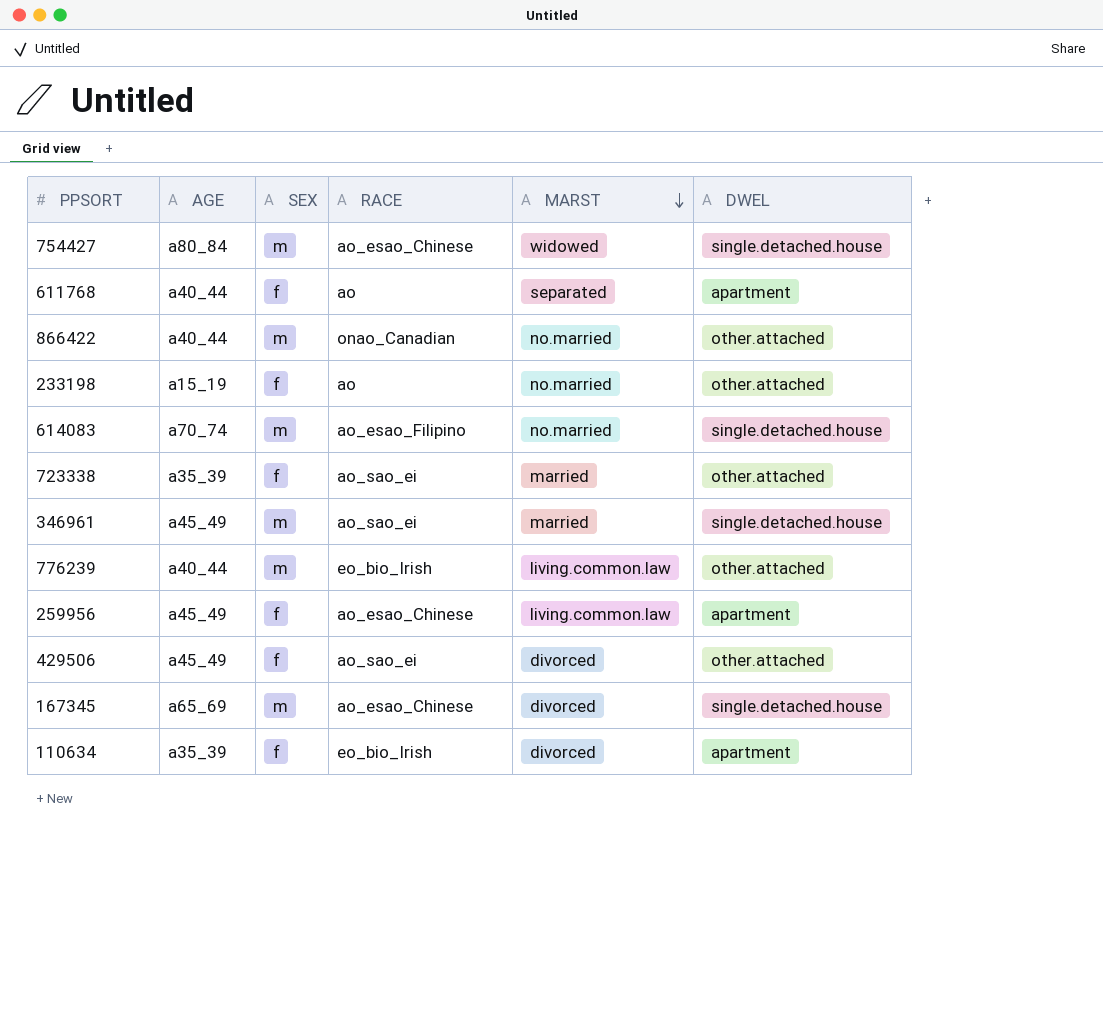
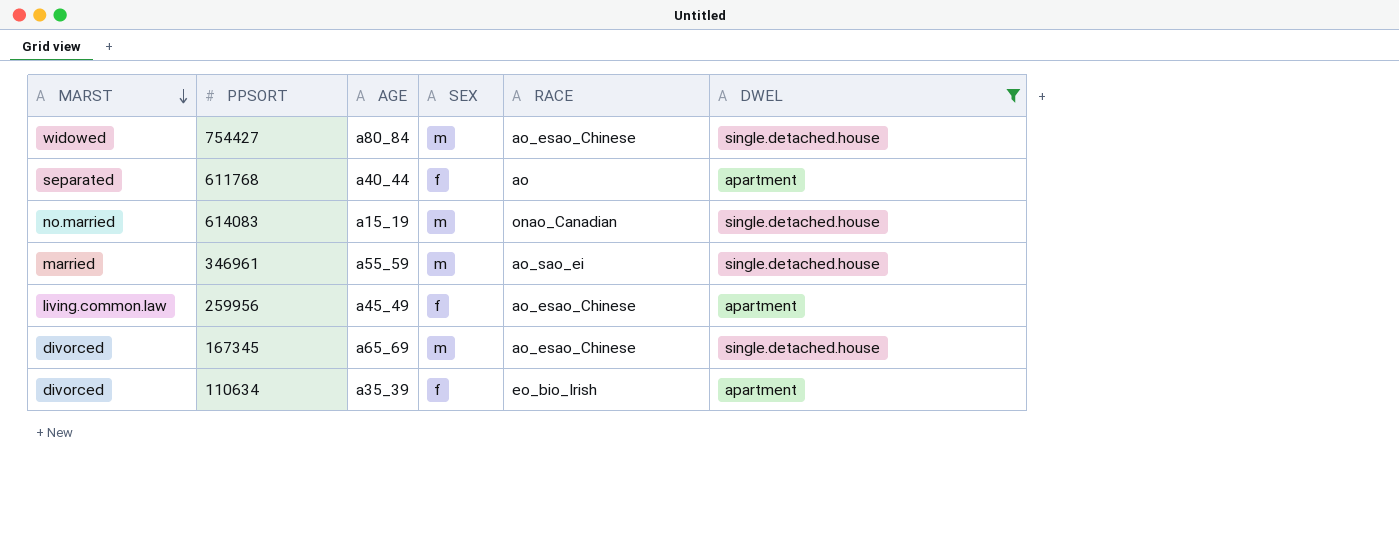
filter: none -> DWEL != other.attached
column MARST | position: 5 -> 1
614083 | AGE: a70_74 -> a15_19
614083 | RACE: ao_esao_Filipino -> onao_Canadian
346961 | AGE: a45_49 -> a55_59

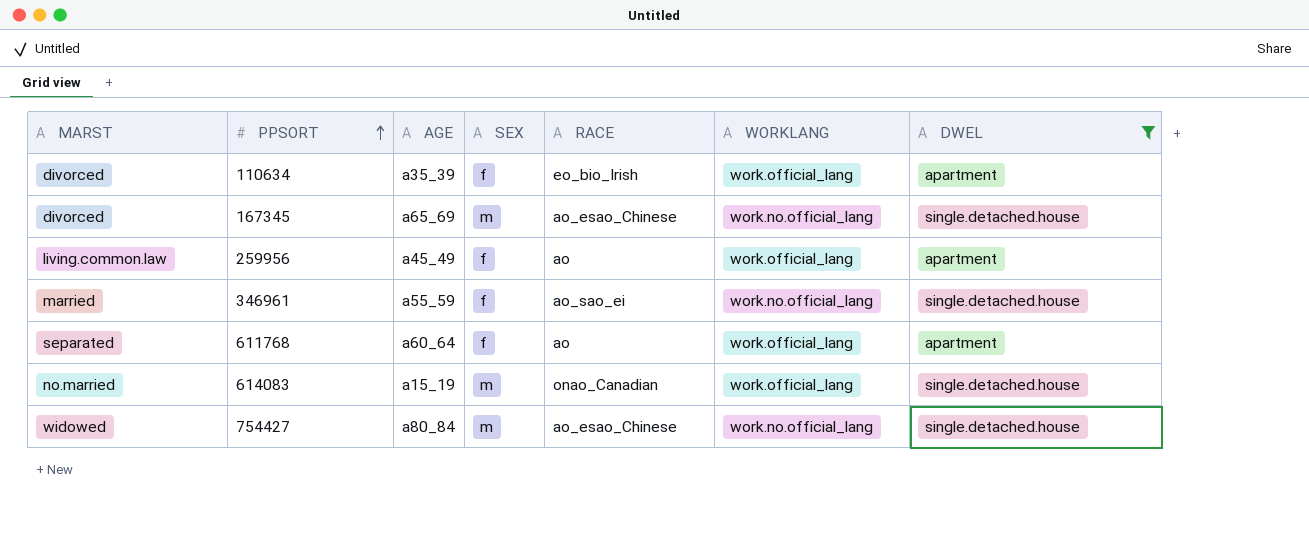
row order: MARST descending -> PPSORT ascending
column WORKLANG | position: none -> 6
259956 | RACE: ao_esao_Chinese -> ao
346961 | SEX: m -> f
611768 | AGE: a40_44 -> a60_64

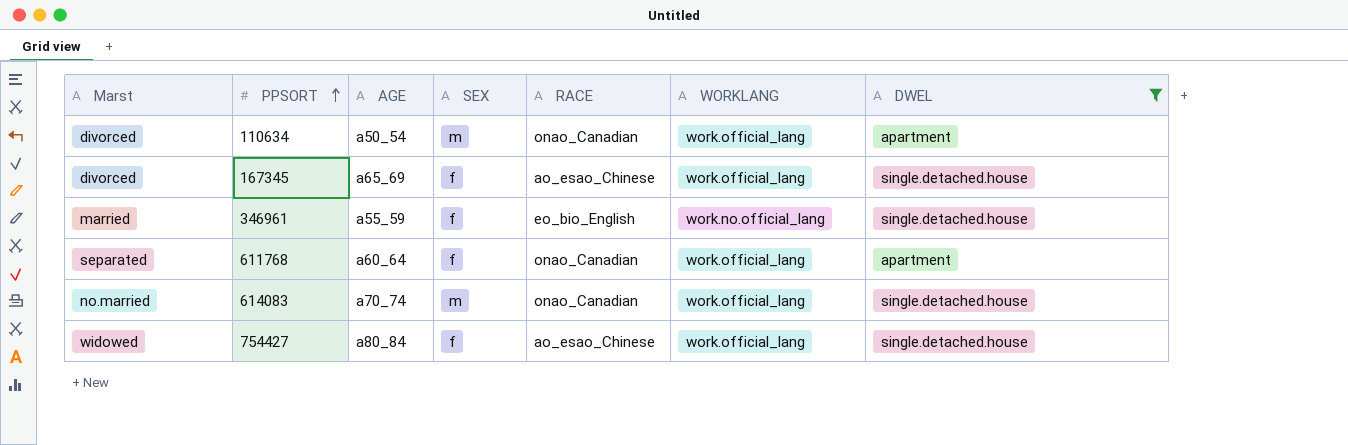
column name: MARST -> Marst
row 259956: living.common.law | a45_49 | f | ao | work.official_lang | apartment -> none
110634 | AGE: a35_39 -> a50_54
110634 | SEX: f -> m
110634 | RACE: eo_bio_Irish -> onao_Canadian
167345 | SEX: m -> f
167345 | WORKLANG: work.no.official_lang -> work.official_lang
346961 | RACE: ao_sao_ei -> eo_bio_English
611768 | RACE: ao -> onao_Canadian
614083 | AGE: a15_19 -> a70_74
754427 | SEX: m -> f
754427 | WORKLANG: work.no.official_lang -> work.official_lang

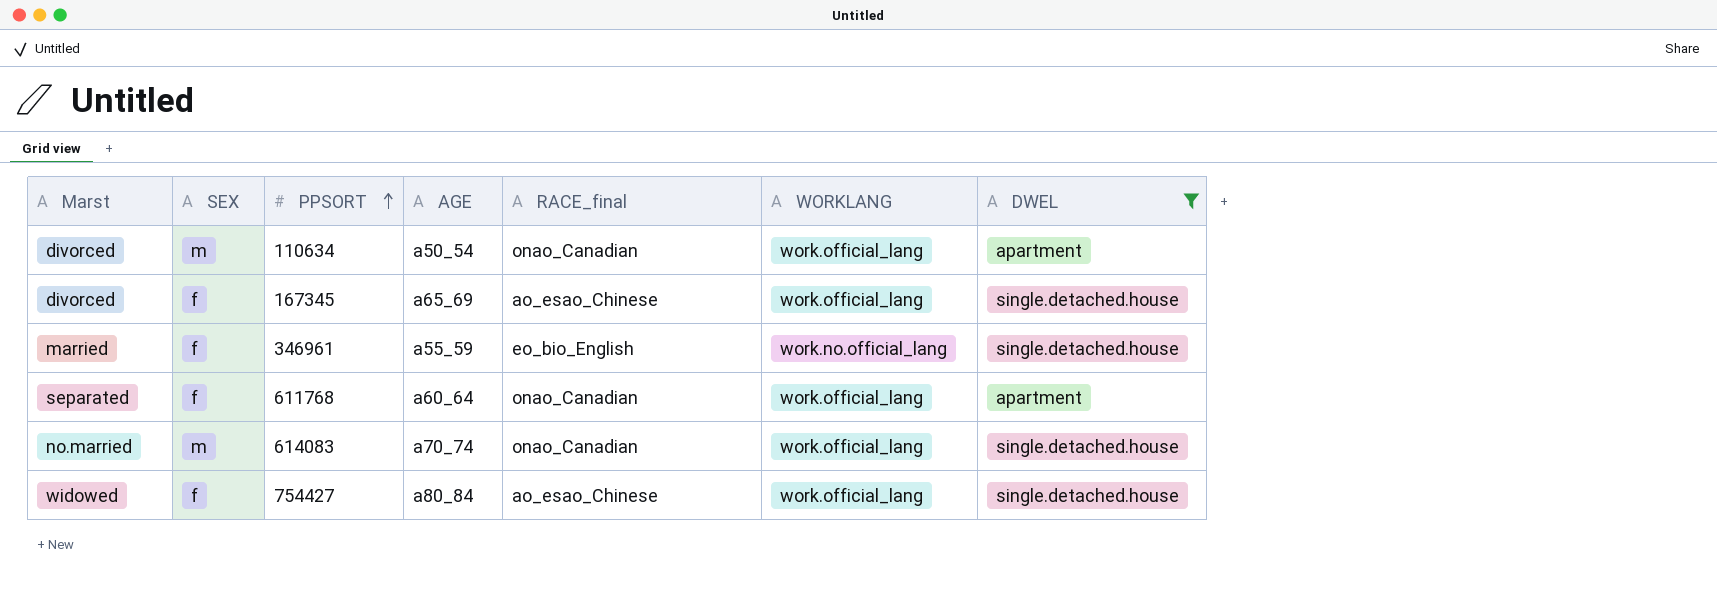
column SEX | position: 4 -> 2
column name: RACE -> RACE_final

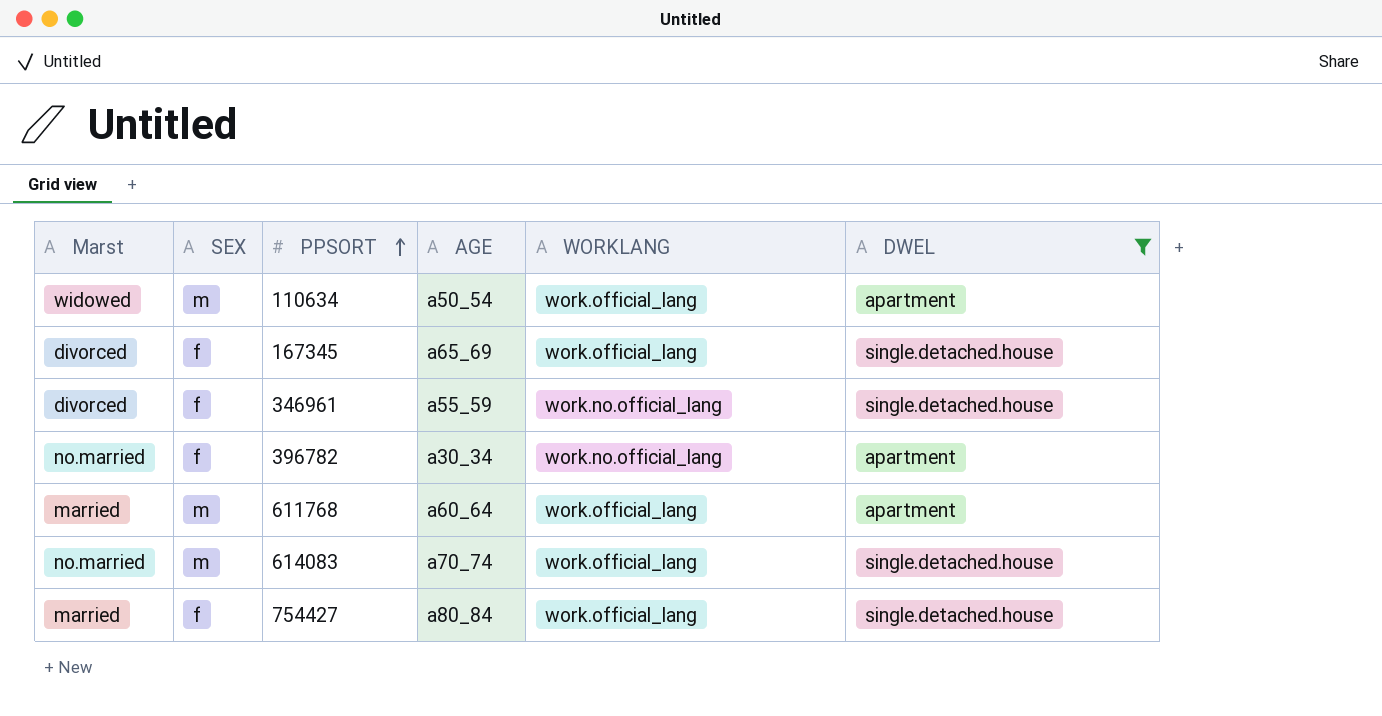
column RACE_final | position: 5 -> none
110634 | Marst: divorced -> widowed
346961 | Marst: married -> divorced
row 396782: none -> no.married | f | a30_34 | work.no.official_lang | apartment
611768 | Marst: separated -> married
611768 | SEX: f -> m
754427 | Marst: widowed -> married

